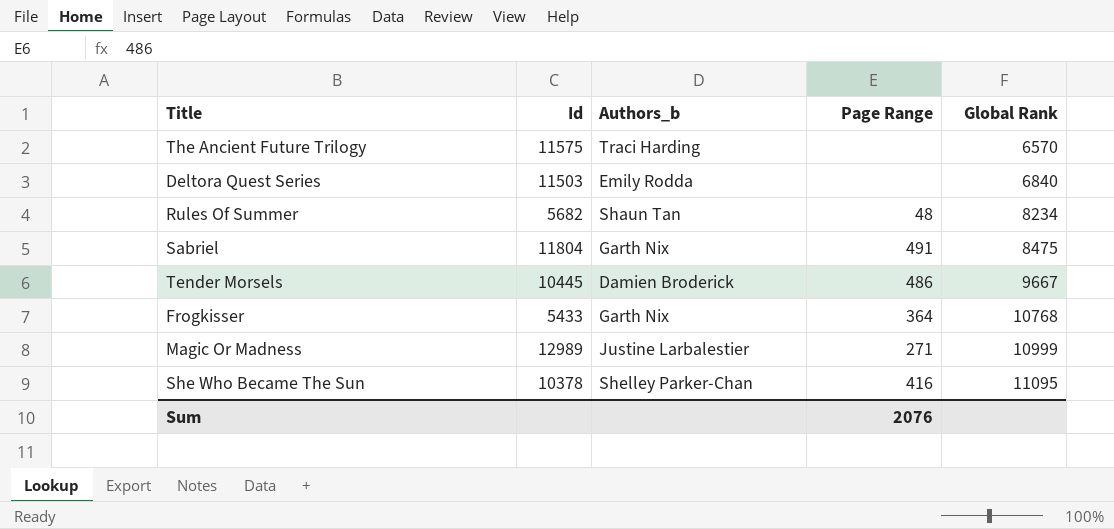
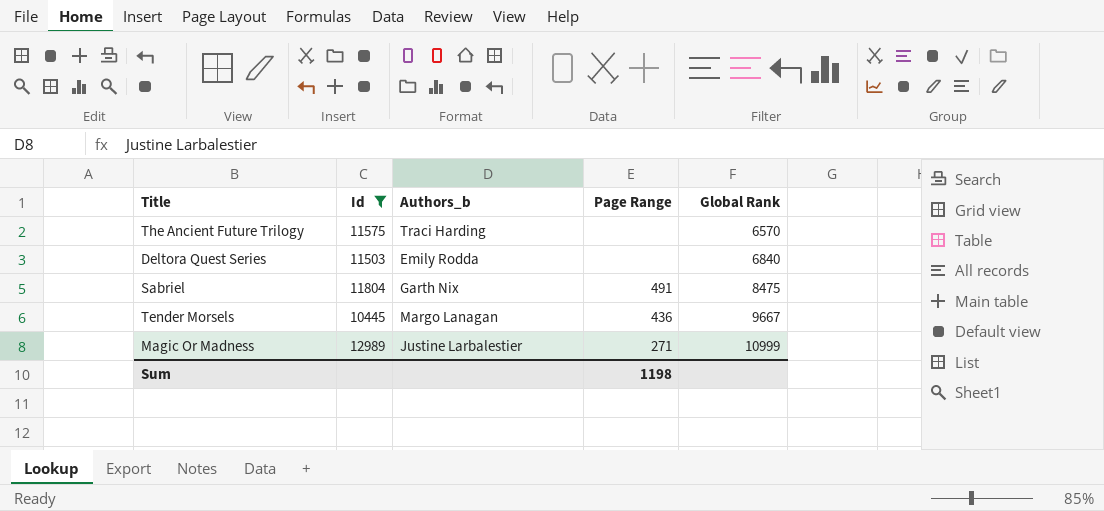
filter: none -> Id >= 10445
Tender Morsels | Authors_b: Damien Broderick -> Margo Lanagan
Tender Morsels | Page Range: 486 -> 436
Sum | Page Range: 2076 -> 1198

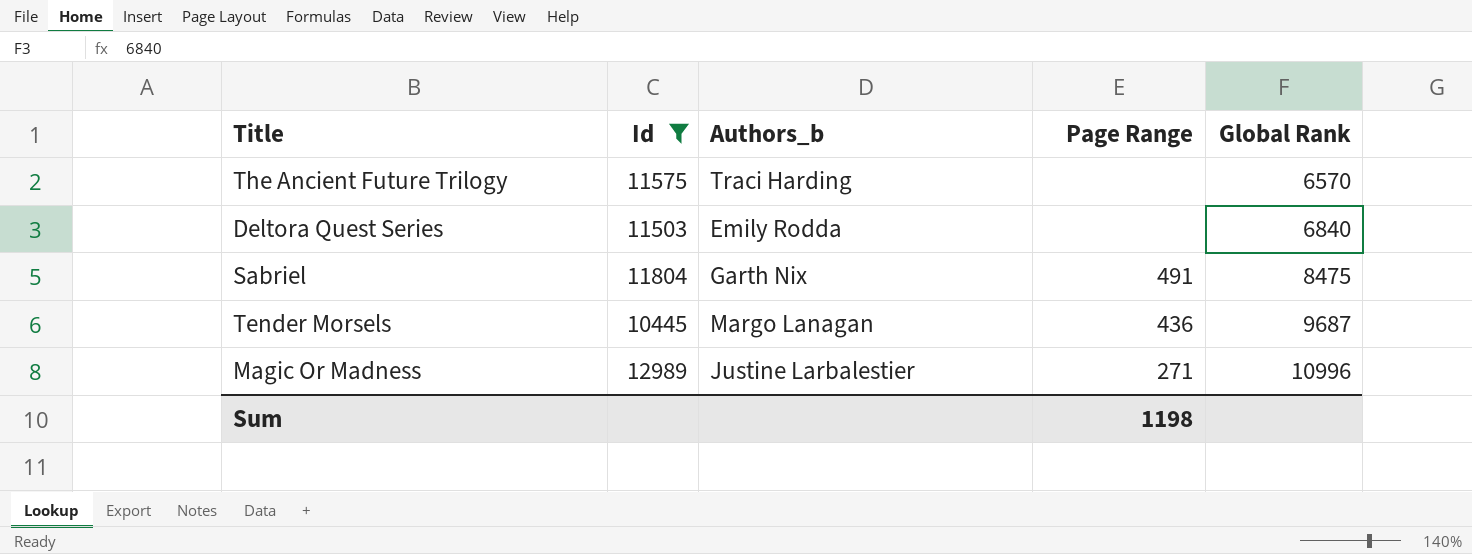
Tender Morsels | Global Rank: 9667 -> 9687
Magic Or Madness | Global Rank: 10999 -> 10996

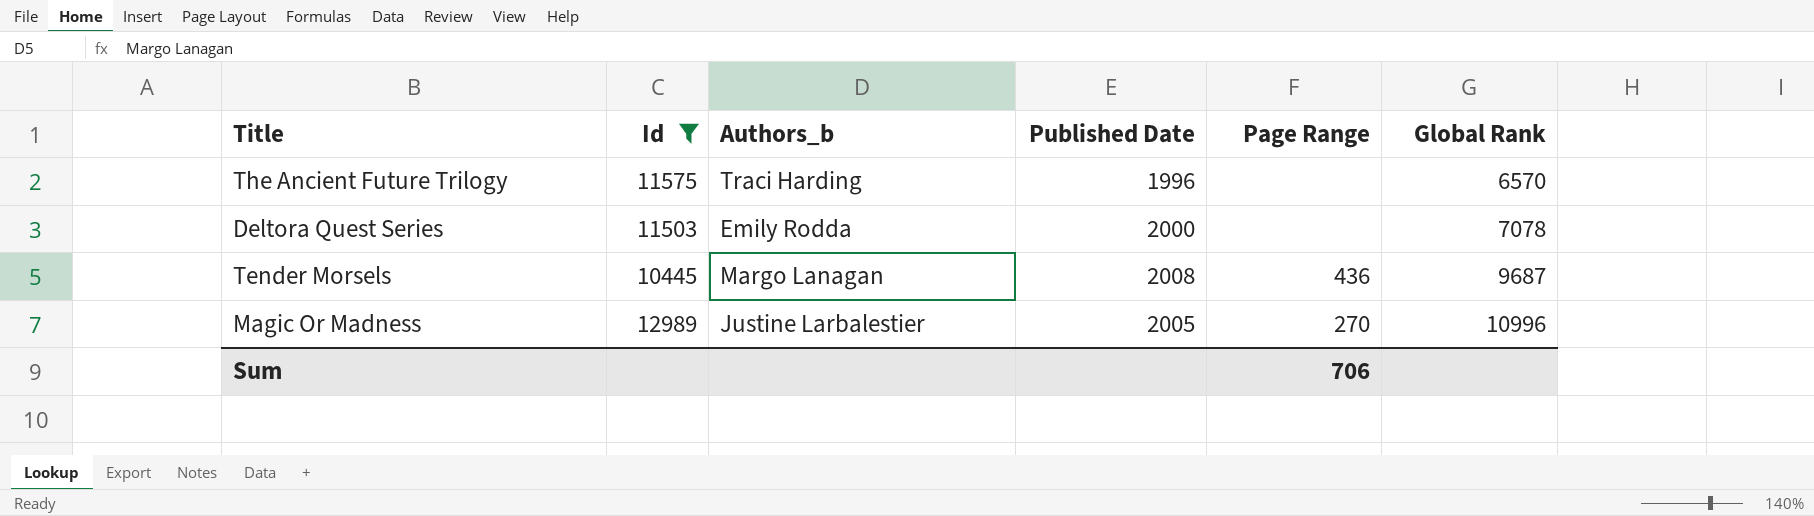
column Published Date | position: none -> 4
row Sabriel: 11804 | Garth Nix | 491 | 8475 -> none
Deltora Quest Series | Global Rank: 6840 -> 7078
Magic Or Madness | Page Range: 271 -> 270
Sum | Page Range: 1198 -> 706

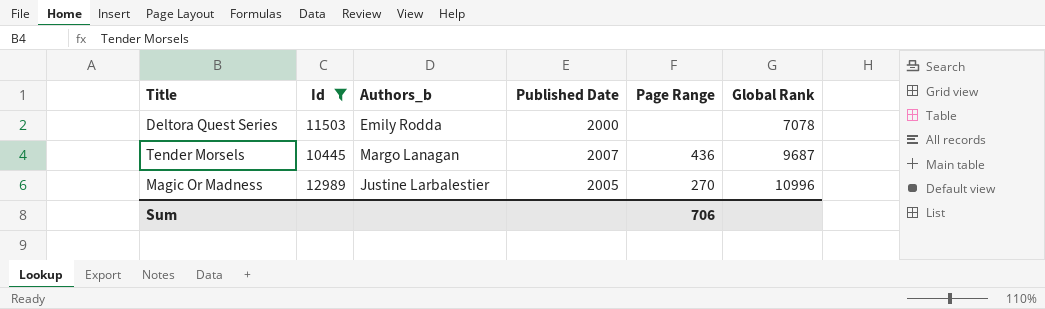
row The Ancient Future Trilogy: 11575 | Traci Harding | 1996 | none | 6570 -> none
Tender Morsels | Published Date: 2008 -> 2007

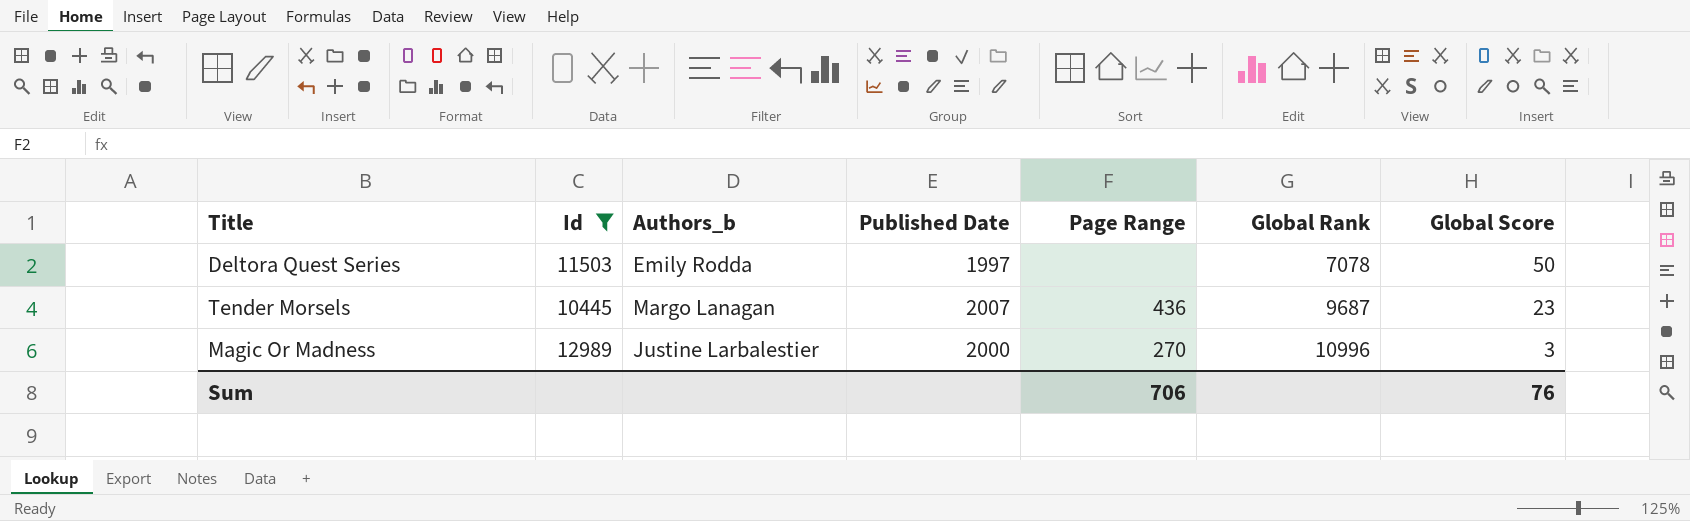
column Global Score | position: none -> 7
Deltora Quest Series | Published Date: 2000 -> 1997
Magic Or Madness | Published Date: 2005 -> 2000

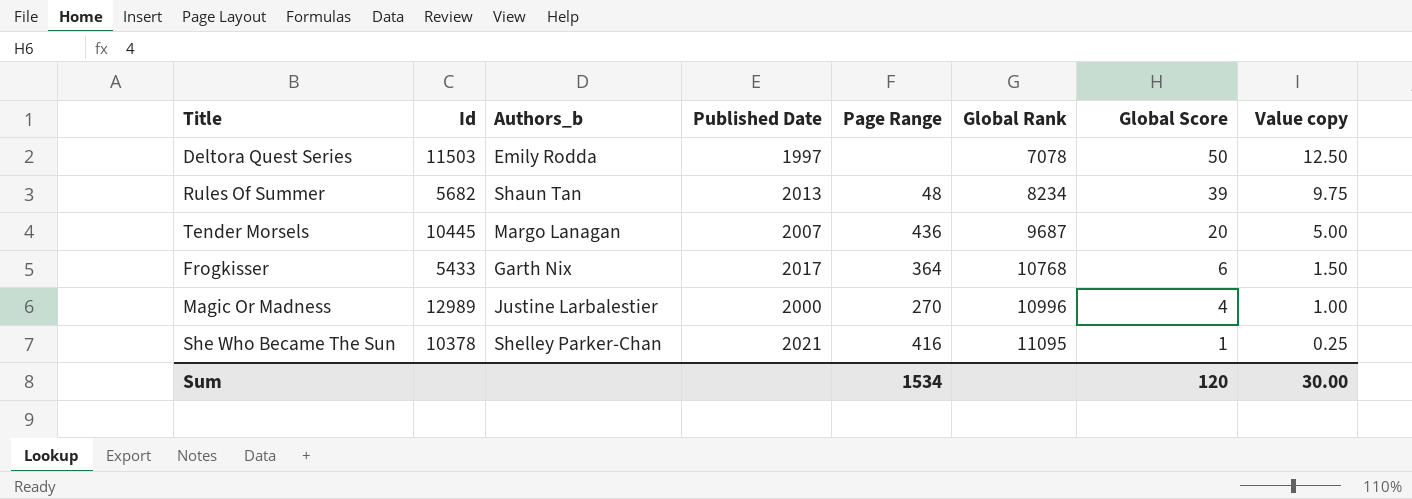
filter: Id >= 10445 -> none
column Value copy | formula: none -> [Global Score] * 0.25
Tender Morsels | Global Score: 23 -> 20
Magic Or Madness | Global Score: 3 -> 4
Sum | Page Range: 706 -> 1534
Sum | Global Score: 76 -> 120

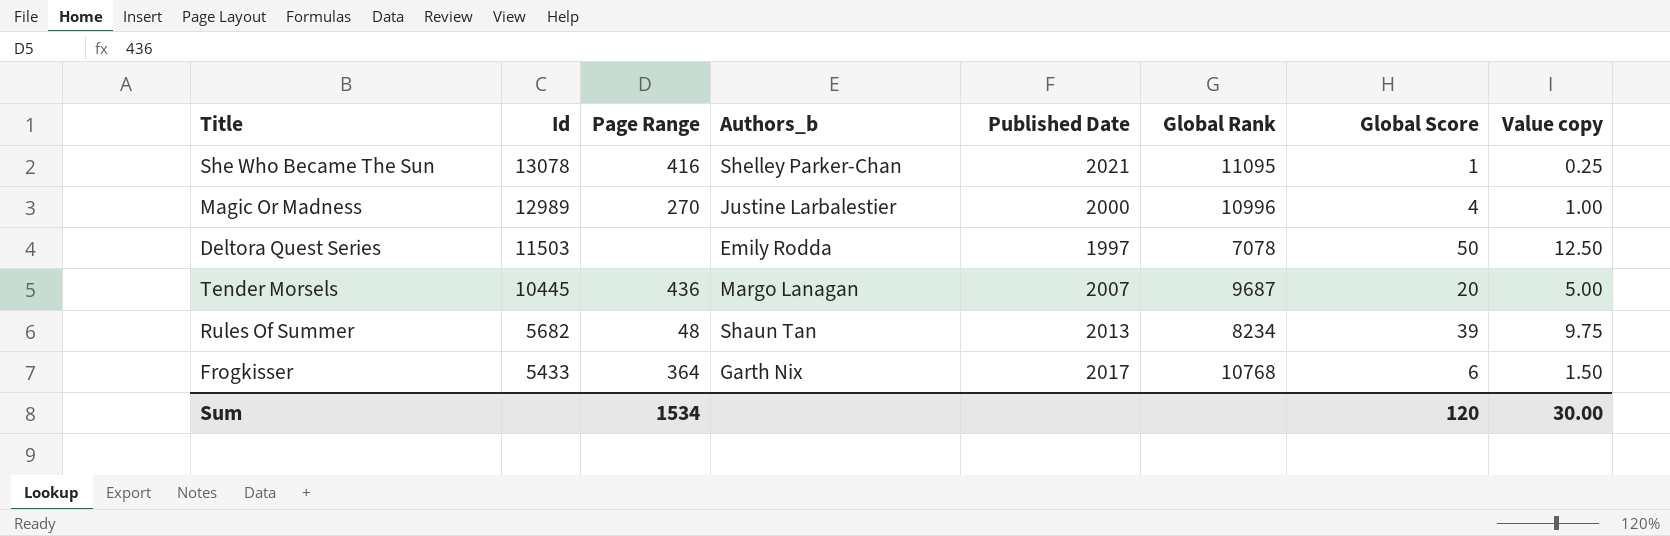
row order: Global Rank ascending -> Id descending
column Page Range | position: 5 -> 3
She Who Became The Sun | Id: 10378 -> 13078

